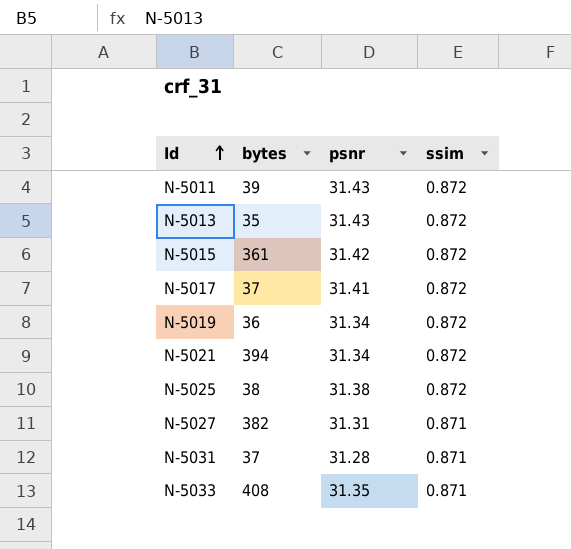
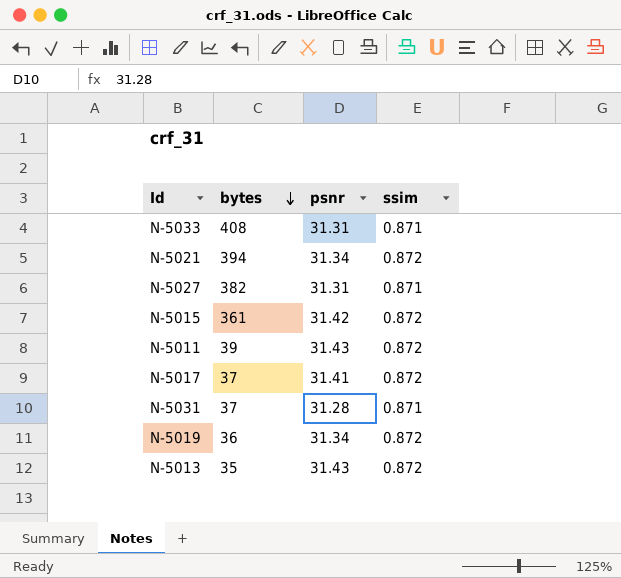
row order: Id ascending -> bytes descending
row N-5025: 38 | 31.38 | 0.872 -> none
N-5033 | psnr: 31.35 -> 31.31

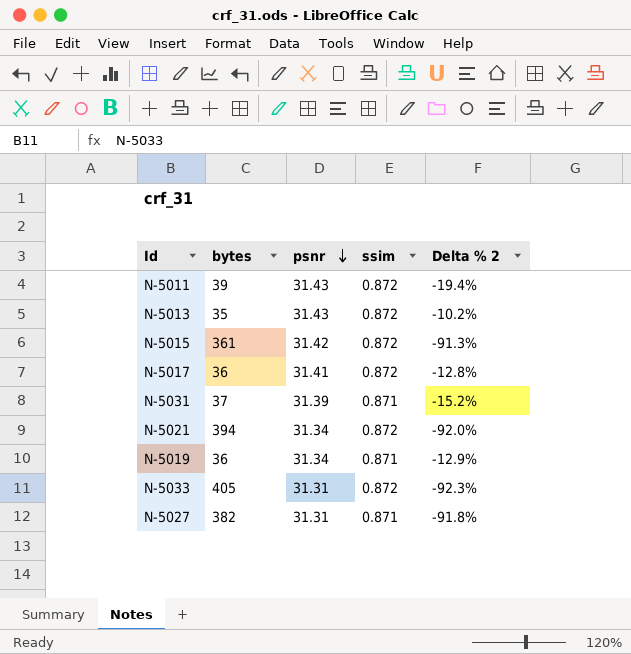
row order: bytes descending -> psnr descending
column Delta % 2 | formula: none -> ([psnr] - [bytes]) / [bytes]
N-5017 | bytes: 37 -> 36
N-5031 | psnr: 31.28 -> 31.39
N-5019 | ssim: 0.872 -> 0.871
N-5033 | bytes: 408 -> 405
N-5033 | ssim: 0.871 -> 0.872

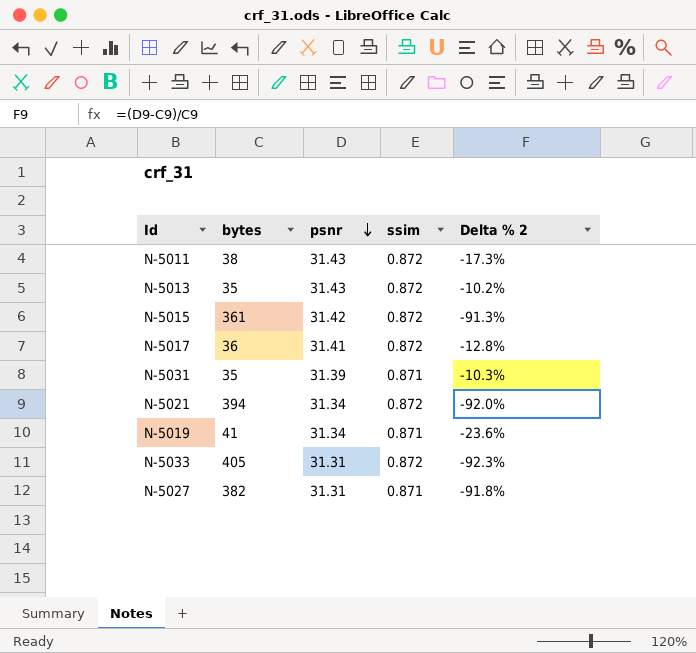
N-5011 | bytes: 39 -> 38
N-5011 | Delta % 2: -19.4% -> -17.3%
N-5031 | bytes: 37 -> 35
N-5031 | Delta % 2: -15.2% -> -10.3%
N-5019 | bytes: 36 -> 41
N-5019 | Delta % 2: -12.9% -> -23.6%

